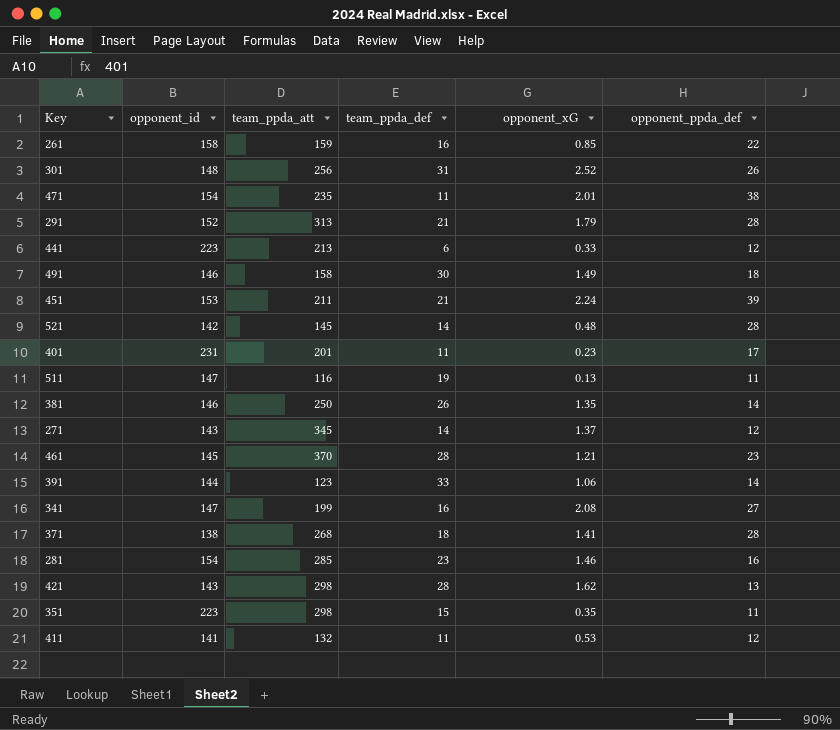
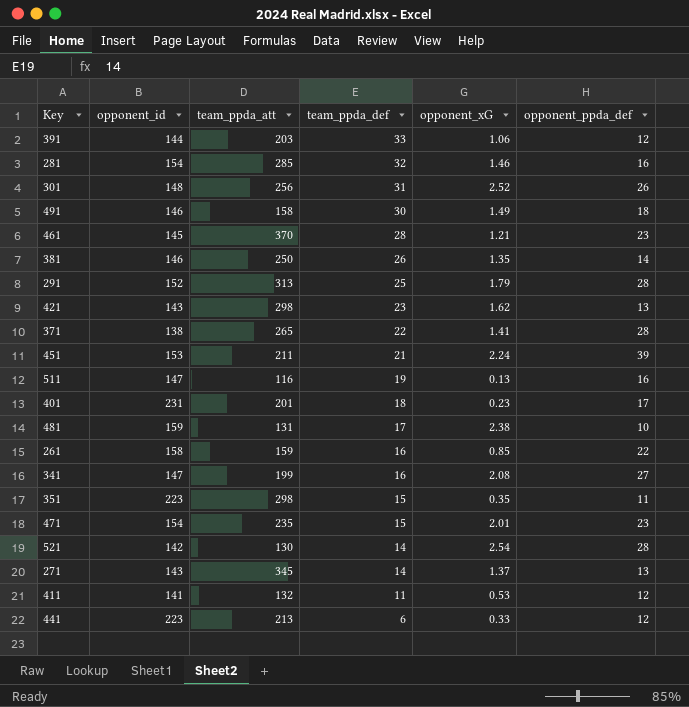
row order: none -> team_ppda_def descending
391 | team_ppda_att: 123 -> 203
391 | opponent_ppda_def: 14 -> 12
281 | team_ppda_def: 23 -> 32
291 | team_ppda_def: 21 -> 25
421 | team_ppda_def: 28 -> 23
371 | team_ppda_att: 268 -> 265
371 | team_ppda_def: 18 -> 22
511 | opponent_ppda_def: 11 -> 16
401 | team_ppda_def: 11 -> 18
row 481: none -> 159 | 131 | 17 | 2.38 | 10
471 | team_ppda_def: 11 -> 15
471 | opponent_ppda_def: 38 -> 23
521 | team_ppda_att: 145 -> 130
521 | opponent_xG: 0.48 -> 2.54
271 | opponent_ppda_def: 12 -> 13

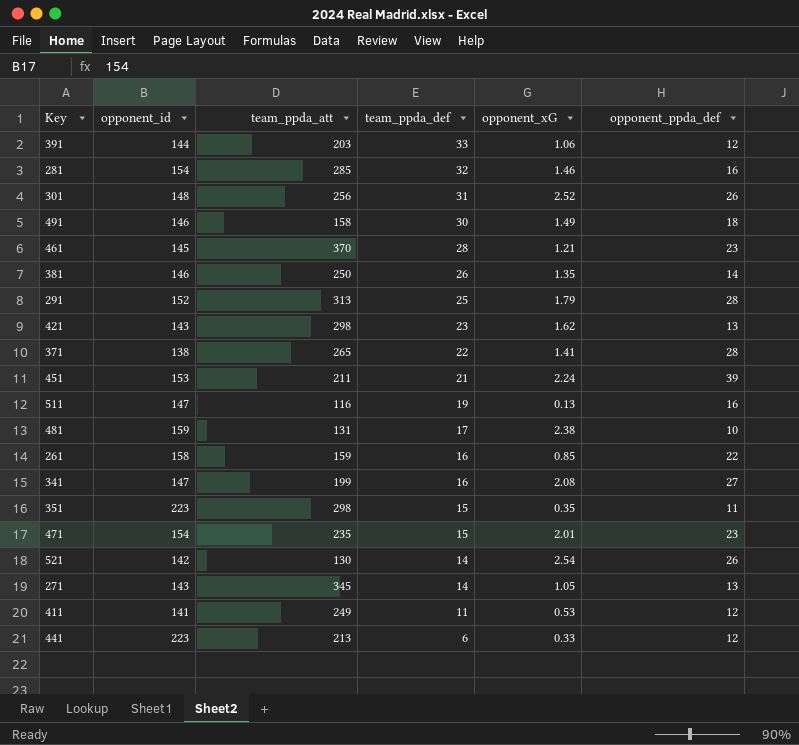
row 401: 231 | 201 | 18 | 0.23 | 17 -> none
521 | opponent_ppda_def: 28 -> 26
271 | opponent_xG: 1.37 -> 1.05
411 | team_ppda_att: 132 -> 249

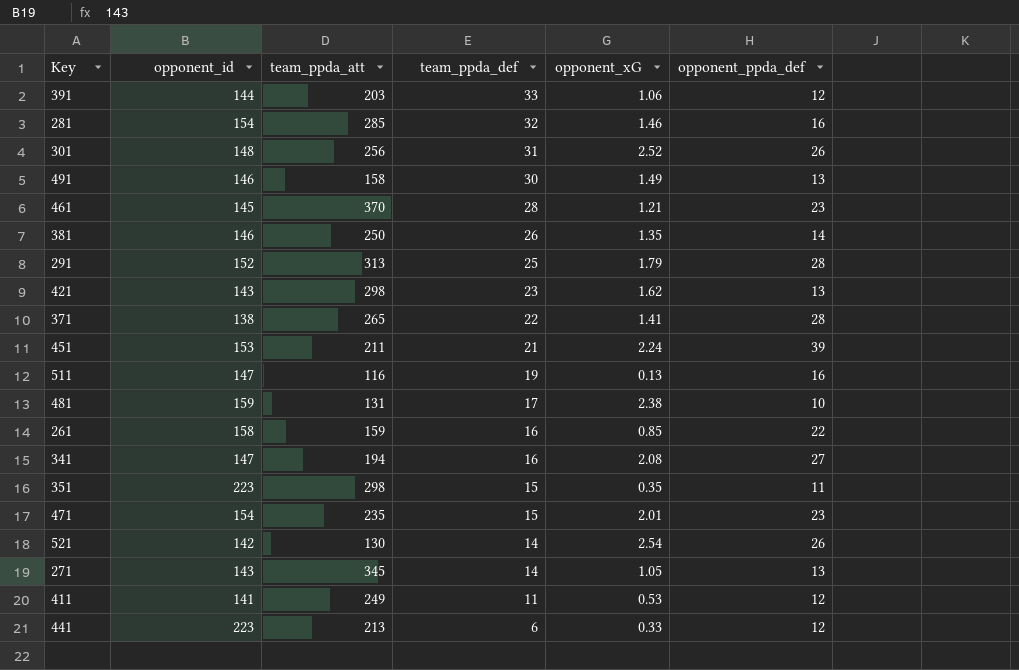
491 | opponent_ppda_def: 18 -> 13
341 | team_ppda_att: 199 -> 194

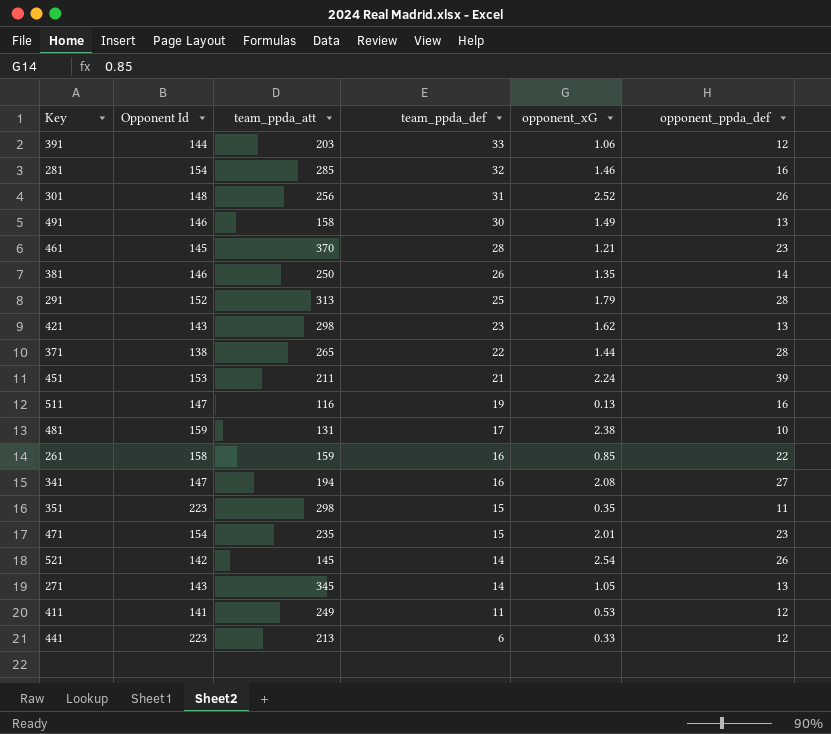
column name: opponent_id -> Opponent Id
371 | opponent_xG: 1.41 -> 1.44
521 | team_ppda_att: 130 -> 145

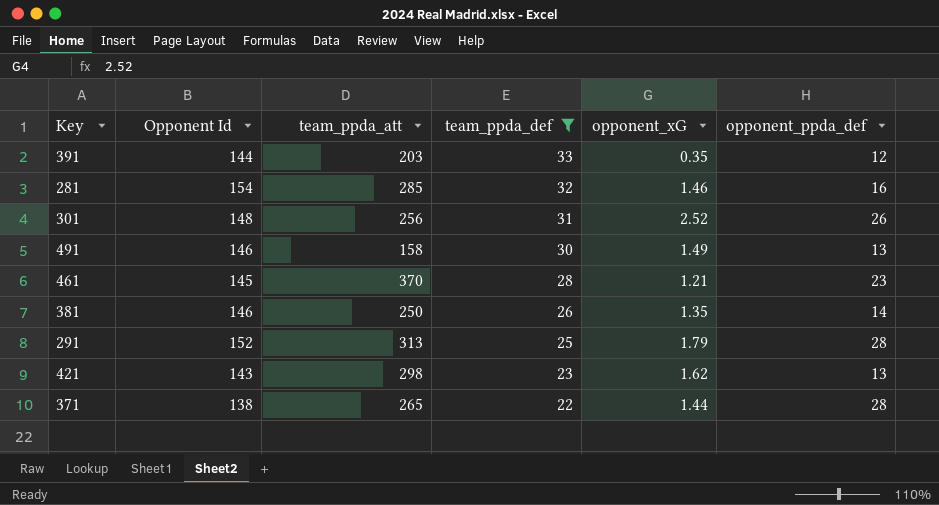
filter: none -> team_ppda_def >= 22
391 | opponent_xG: 1.06 -> 0.35

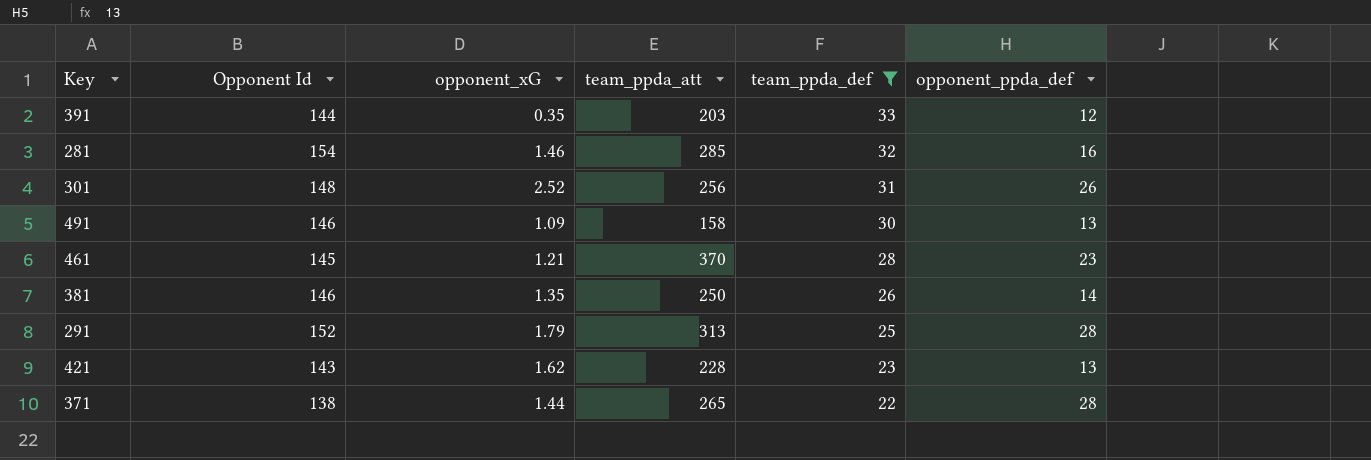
column opponent_xG | position: 5 -> 3
491 | opponent_xG: 1.49 -> 1.09
421 | team_ppda_att: 298 -> 228

